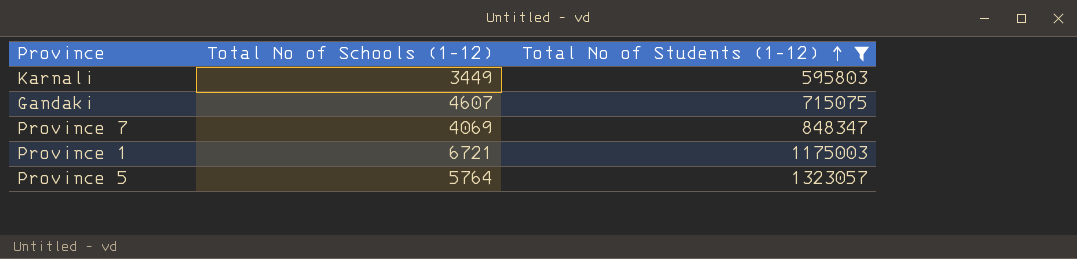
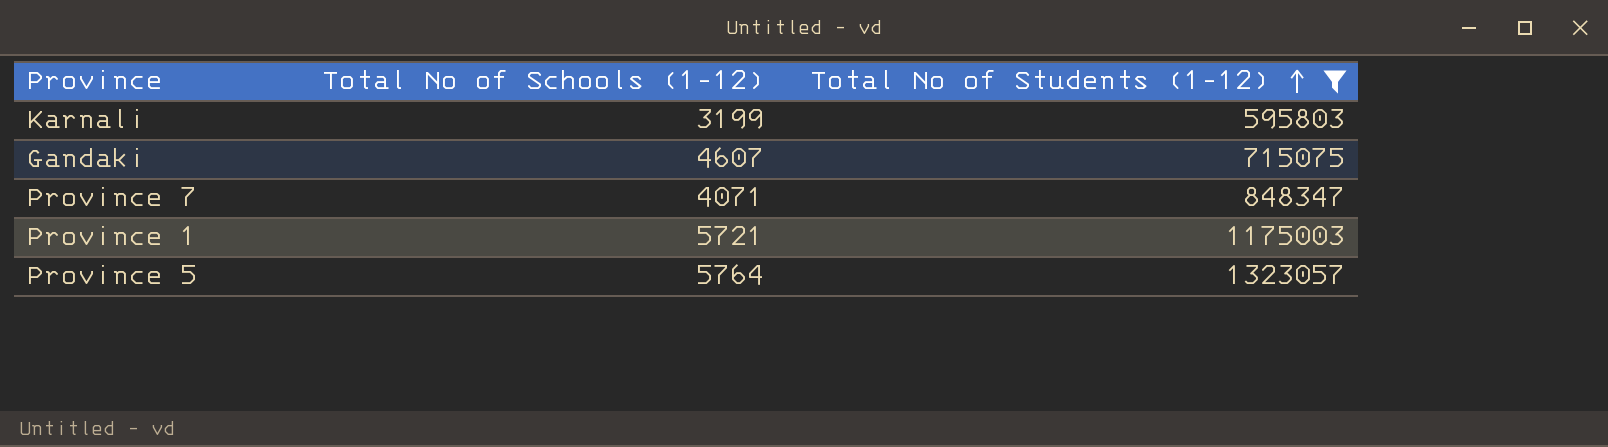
Karnali | Total No of Schools (1-12): 3449 -> 3199
Province 7 | Total No of Schools (1-12): 4069 -> 4071
Province 1 | Total No of Schools (1-12): 6721 -> 5721

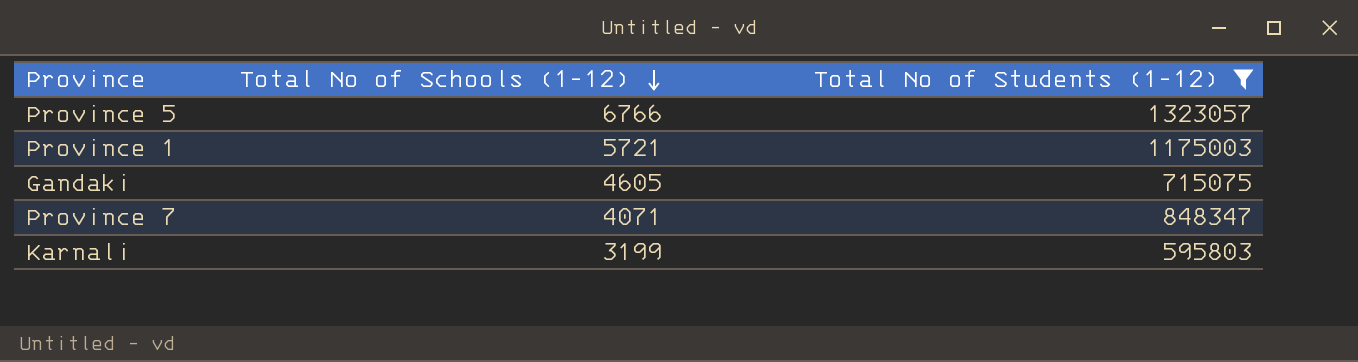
row order: Total No of Students (1-12) ascending -> Total No of Schools (1-12) descending
Province 5 | Total No of Schools (1-12): 5764 -> 6766
Gandaki | Total No of Schools (1-12): 4607 -> 4605

